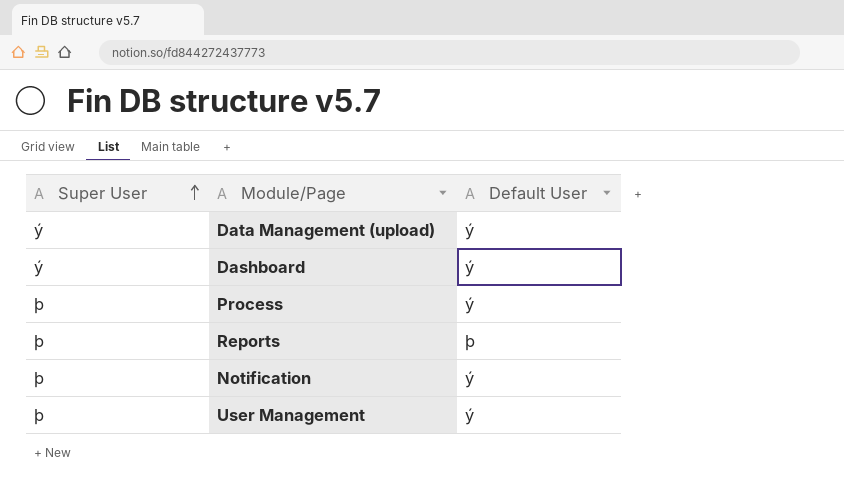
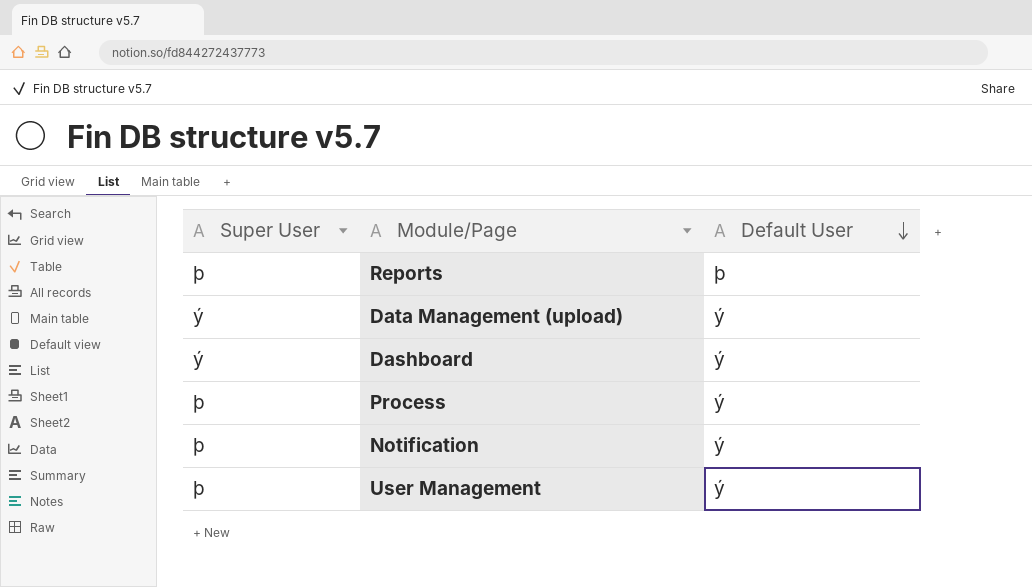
row order: Super User ascending -> Default User descending

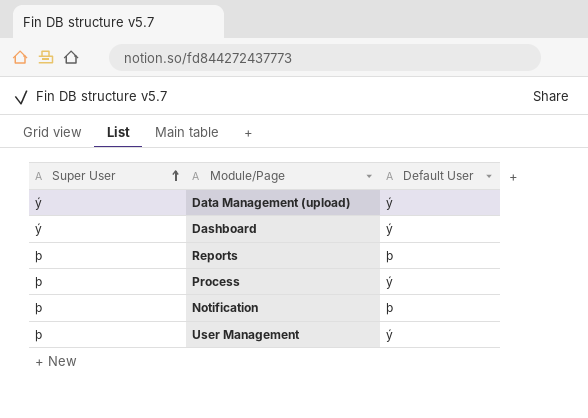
row order: Default User descending -> Super User ascending
Notification | Default User: ý -> þ

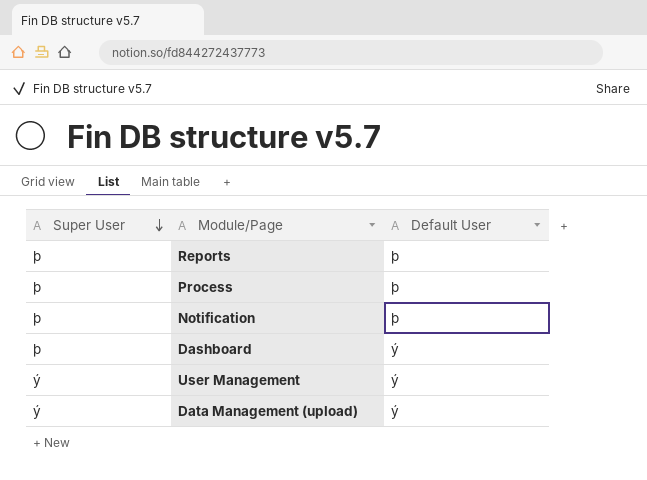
row order: Super User ascending -> Super User descending
Process | Default User: ý -> þ
Dashboard | Super User: ý -> þ
User Management | Super User: þ -> ý

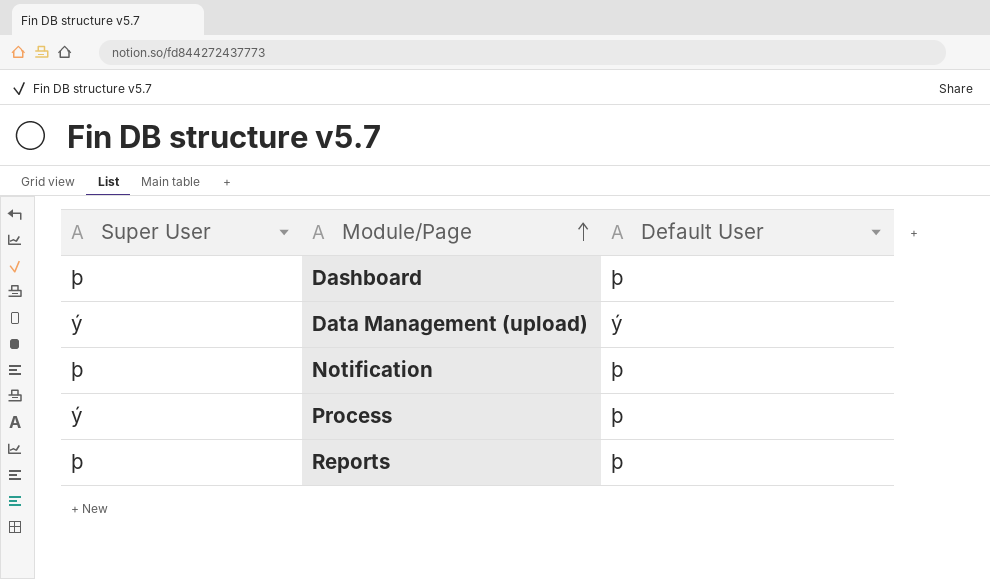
row order: Super User descending -> Module/Page ascending
row User Management: ý | ý -> none
Dashboard | Default User: ý -> þ
Process | Super User: þ -> ý

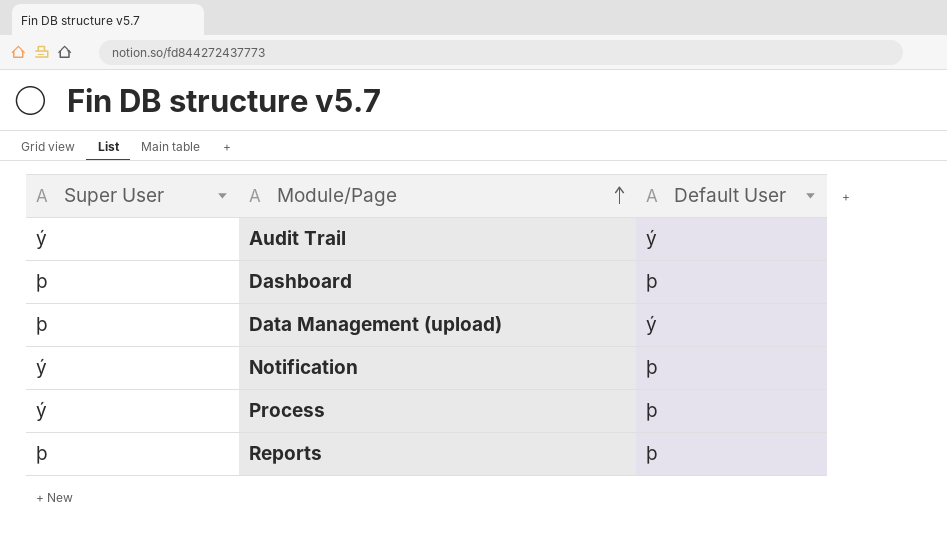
row Audit Trail: none -> ý | ý
Data Management (upload) | Super User: ý -> þ
Notification | Super User: þ -> ý

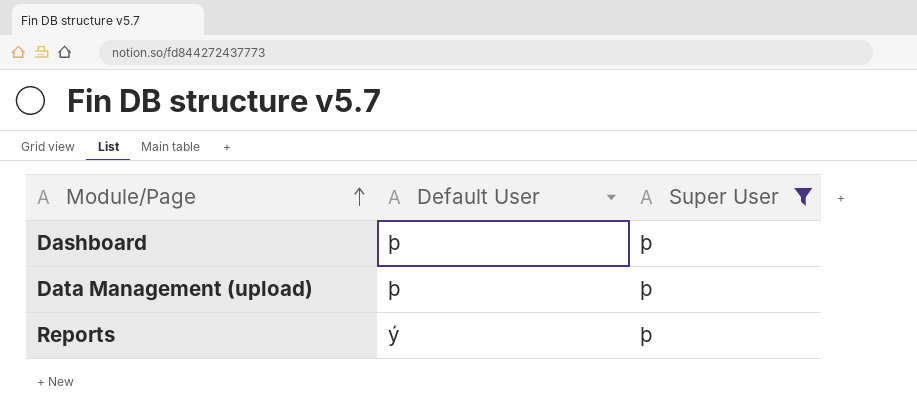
filter: none -> Super User = þ
column Super User | position: 1 -> 3
Data Management (upload) | Default User: ý -> þ
Reports | Default User: þ -> ý

